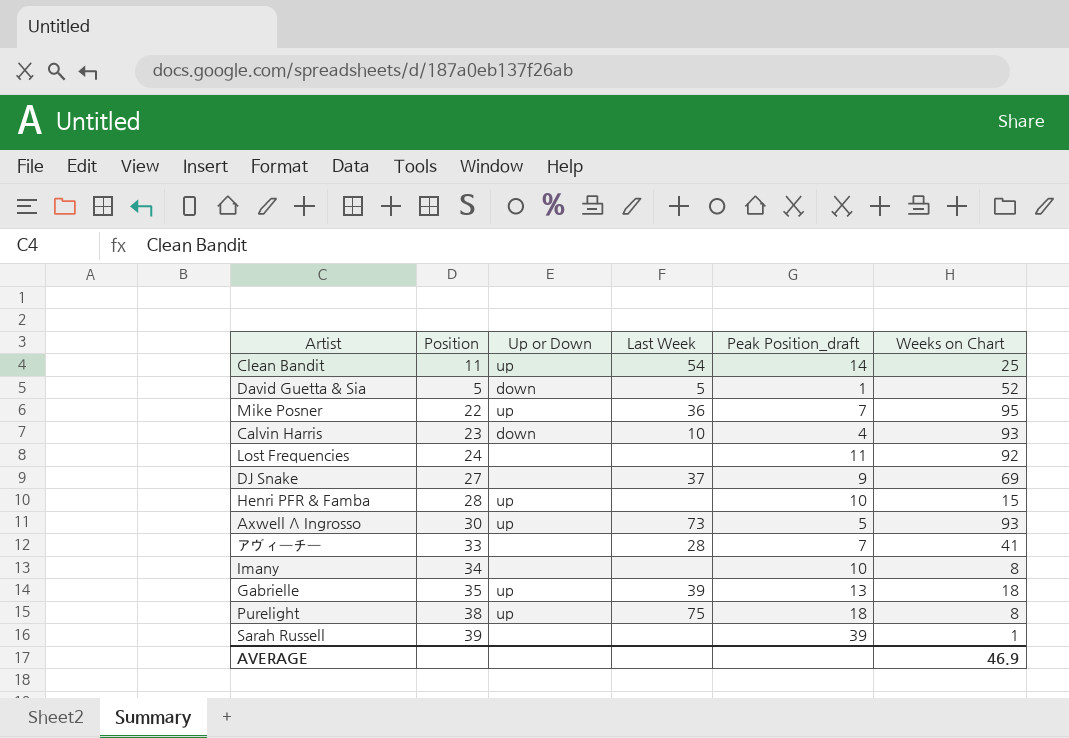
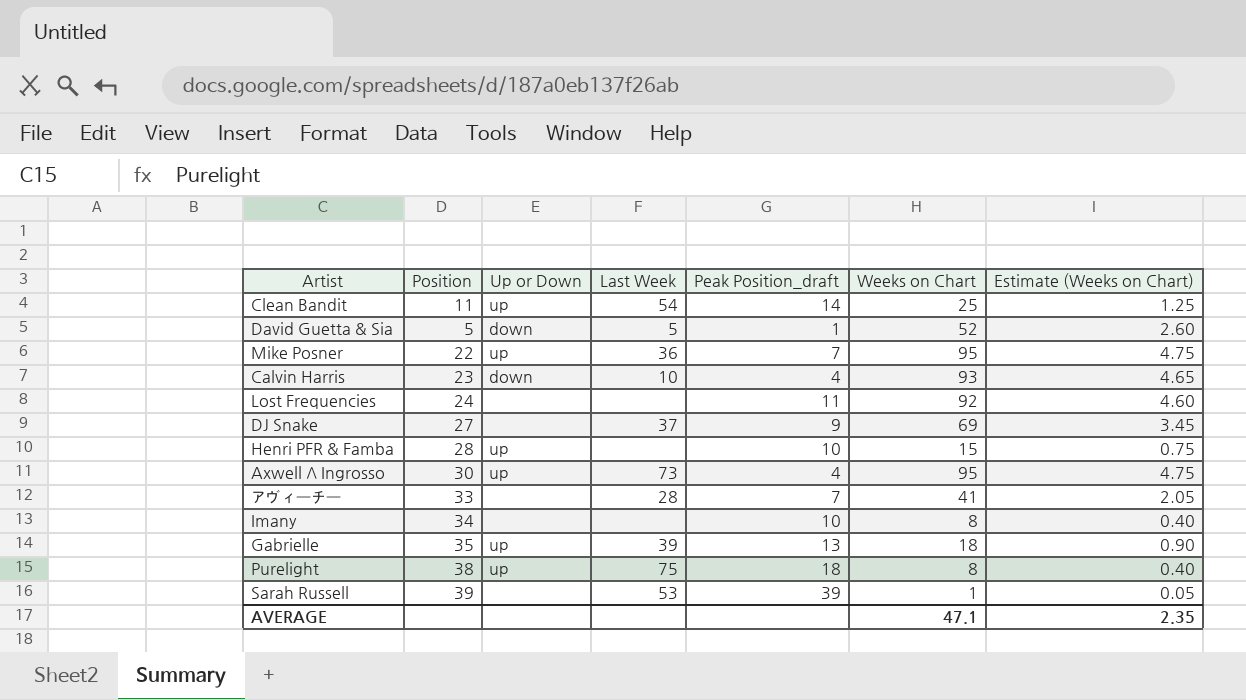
column Estimate (Weeks on Chart) | formula: none -> [Weeks on Chart] * 0.05
Axwell Λ Ingrosso | Peak Position_draft: 5 -> 4
Axwell Λ Ingrosso | Weeks on Chart: 93 -> 95
Sarah Russell | Last Week: none -> 53
AVERAGE | Weeks on Chart: 46.9 -> 47.1

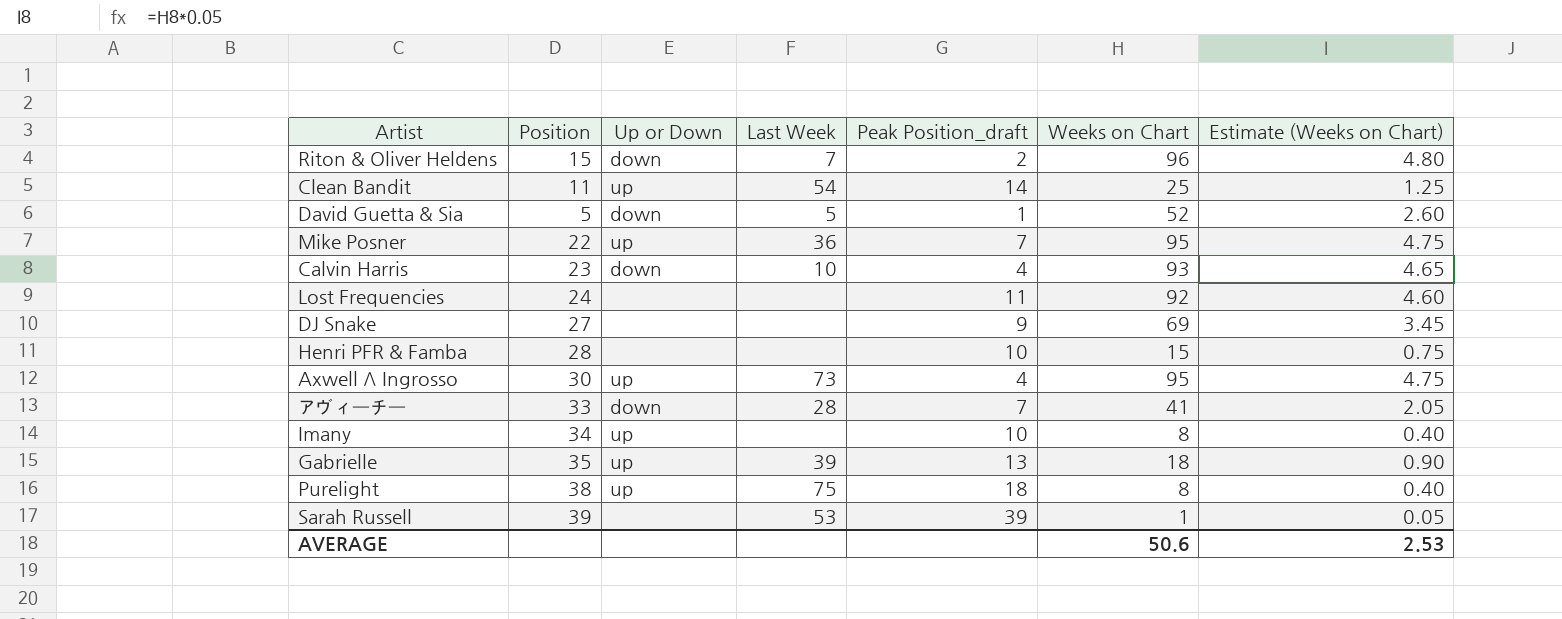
row Riton & Oliver Heldens: none -> 15 | down | 7 | 2 | 96 | 4.80
DJ Snake | Last Week: 37 -> none
Henri PFR & Famba | Up or Down: up -> none
アヴィーチー | Up or Down: none -> down
Imany | Up or Down: none -> up
AVERAGE | Weeks on Chart: 47.1 -> 50.6
AVERAGE | Estimate (Weeks on Chart): 2.35 -> 2.53

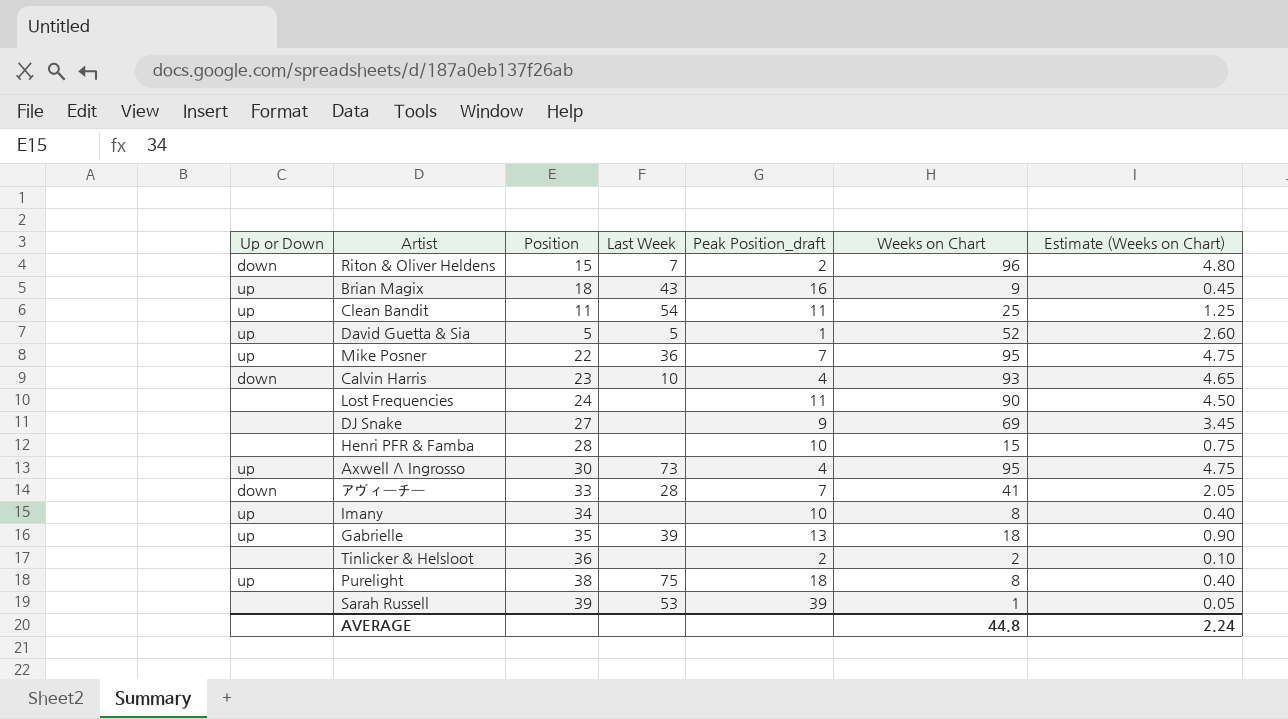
column Up or Down | position: 3 -> 1
row Brian Magix: none -> up | 18 | 43 | 16 | 9 | 0.45
Clean Bandit | Peak Position_draft: 14 -> 11
David Guetta & Sia | Up or Down: down -> up
Lost Frequencies | Weeks on Chart: 92 -> 90
Lost Frequencies | Estimate (Weeks on Chart): 4.60 -> 4.50
row Tinlicker & Helsloot: none -> none | 36 | none | 2 | 2 | 0.10
AVERAGE | Weeks on Chart: 50.6 -> 44.8
AVERAGE | Estimate (Weeks on Chart): 2.53 -> 2.24

